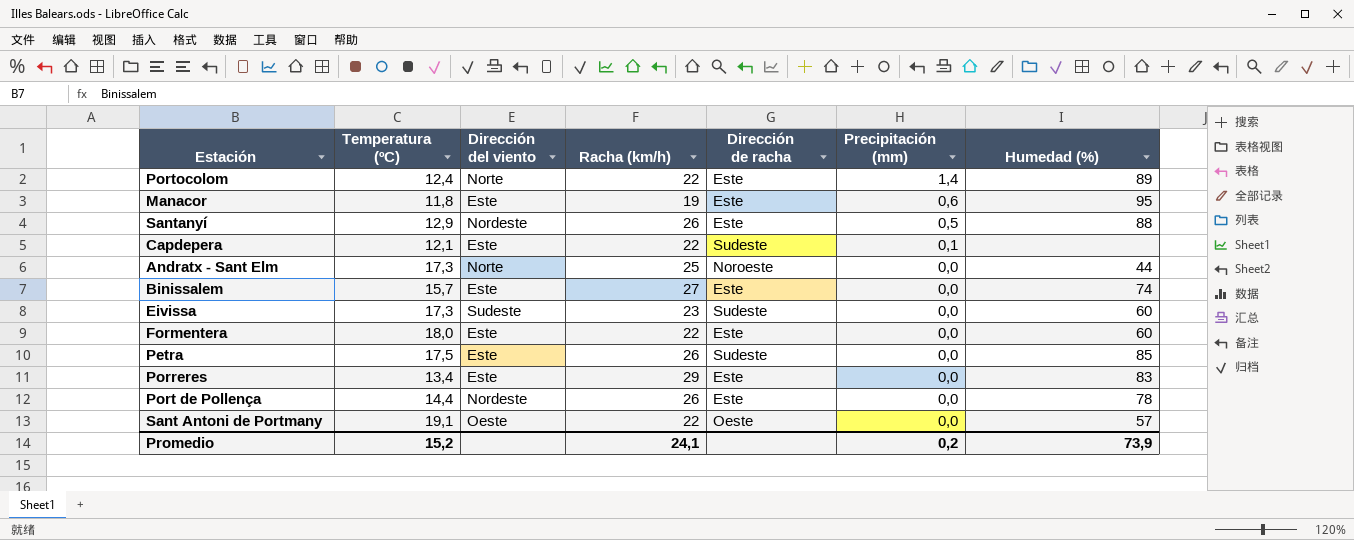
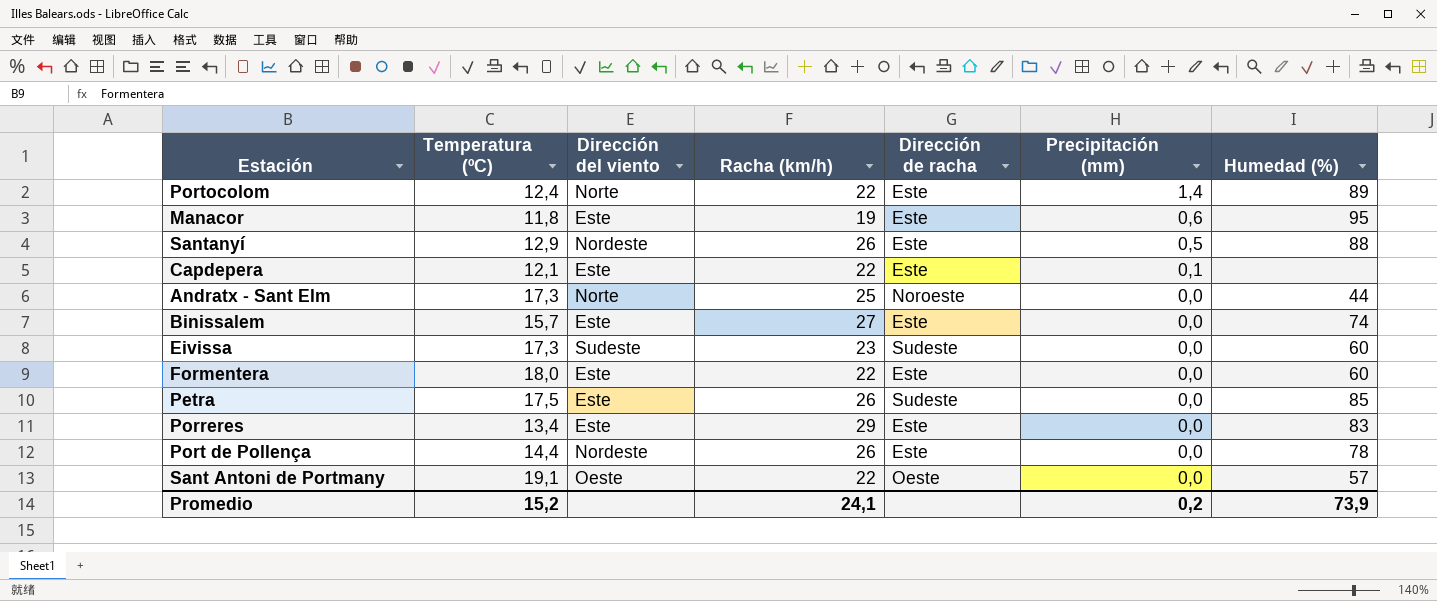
Capdepera | Dirección de racha: Sudeste -> Este

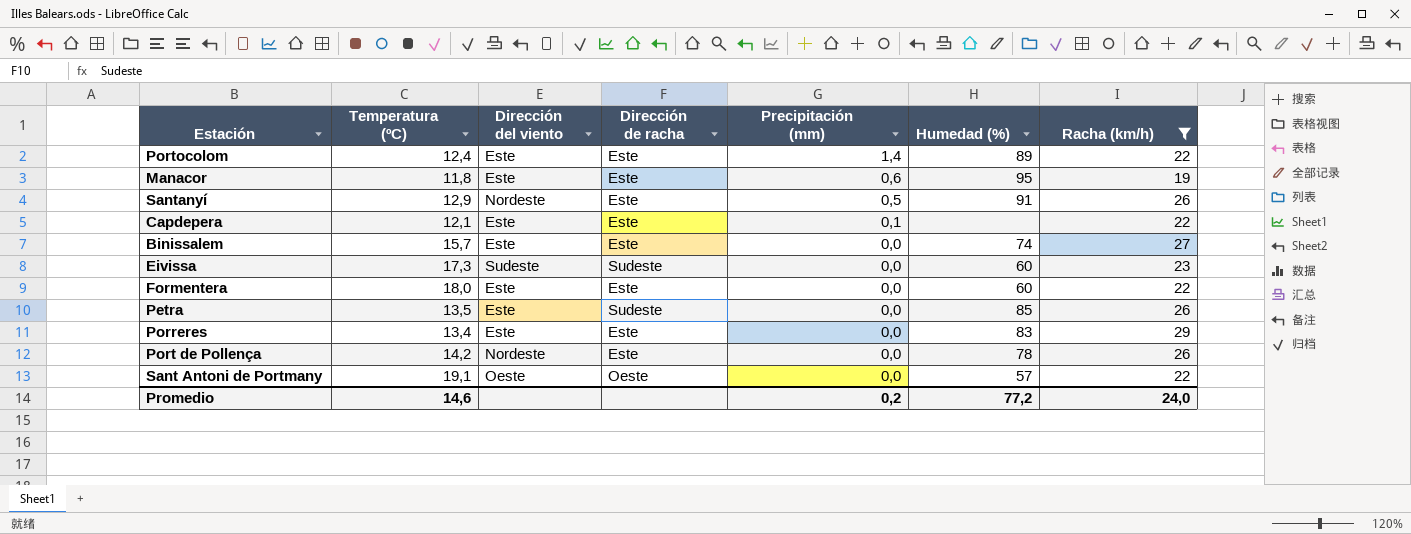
filter: none -> Racha (km/h) != 25
column Racha (km/h) | position: 4 -> 7
Portocolom | Dirección del viento: Norte -> Este
Santanyí | Humedad (%): 88 -> 91
Petra | Temperatura (ºC): 17,5 -> 13,5
Port de Pollença | Temperatura (ºC): 14,4 -> 14,2
Promedio | Temperatura (ºC): 15,2 -> 14,6
Promedio | Humedad (%): 73,9 -> 77,2
Promedio | Racha (km/h): 24,1 -> 24,0

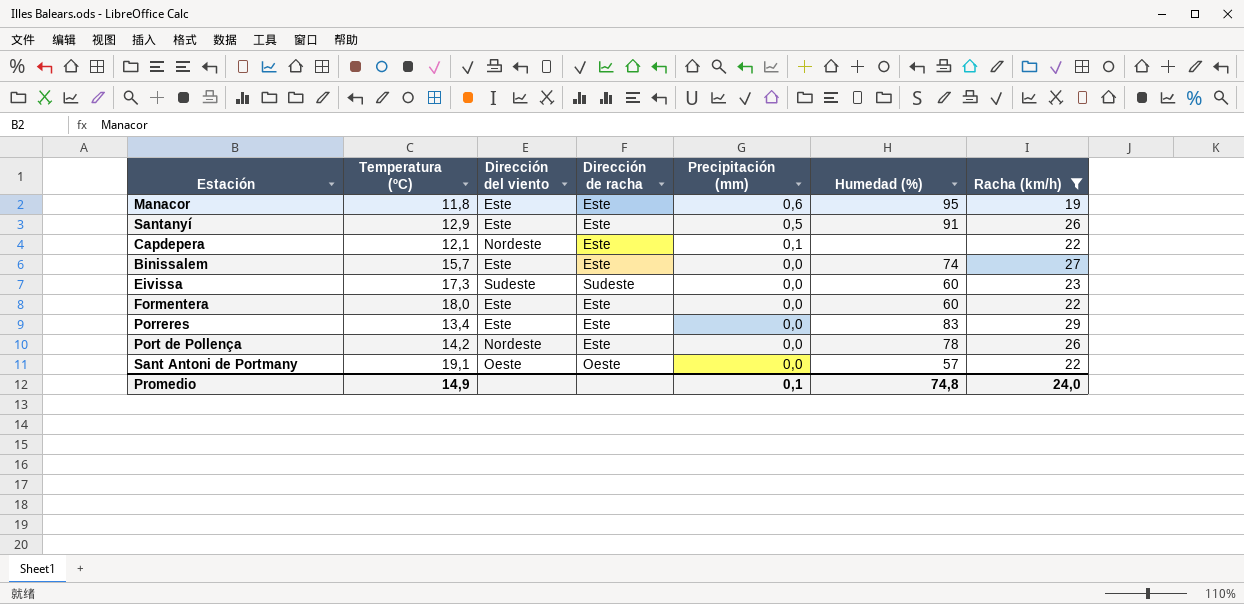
row Portocolom: 12,4 | Este | Este | 1,4 | 89 | 22 -> none
row Petra: 13,5 | Este | Sudeste | 0,0 | 85 | 26 -> none
Santanyí | Dirección del viento: Nordeste -> Este
Capdepera | Dirección del viento: Este -> Nordeste
Promedio | Temperatura (ºC): 14,6 -> 14,9
Promedio | Precipitación (mm): 0,2 -> 0,1
Promedio | Humedad (%): 77,2 -> 74,8

